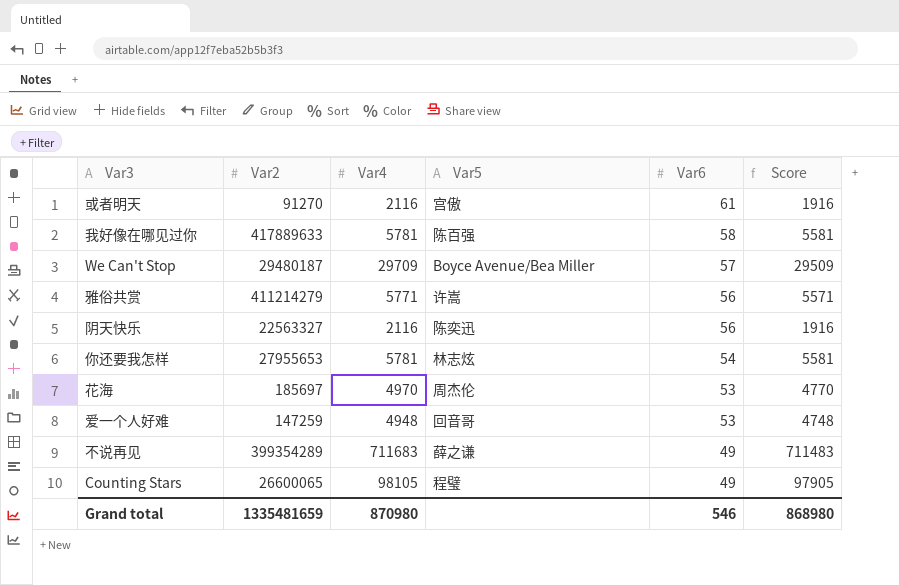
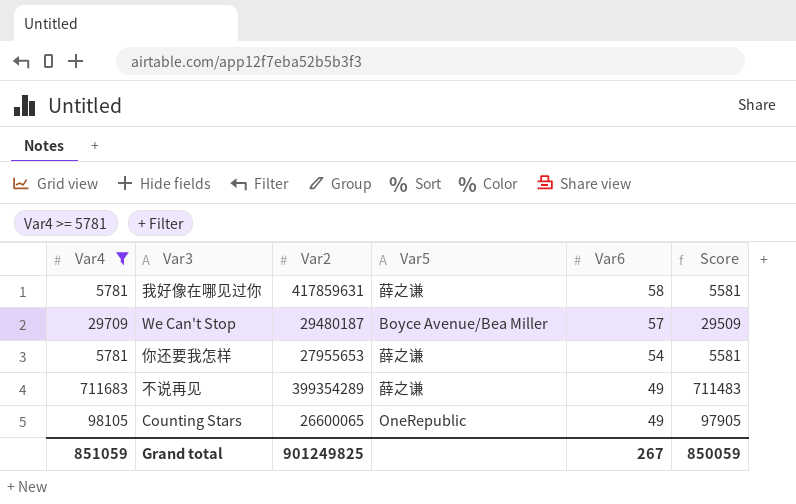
filter: none -> Var4 >= 5781
column Var4 | position: 3 -> 1
我好像在哪见过你 | Var2: 417889633 -> 417859631
我好像在哪见过你 | Var5: 陈百强 -> 薛之谦
你还要我怎样 | Var5: 林志炫 -> 薛之谦
Counting Stars | Var5: 程璧 -> OneRepublic
Grand total | Var4: 870980 -> 851059
Grand total | Var2: 1335481659 -> 901249825
Grand total | Var6: 546 -> 267
Grand total | Score: 868980 -> 850059

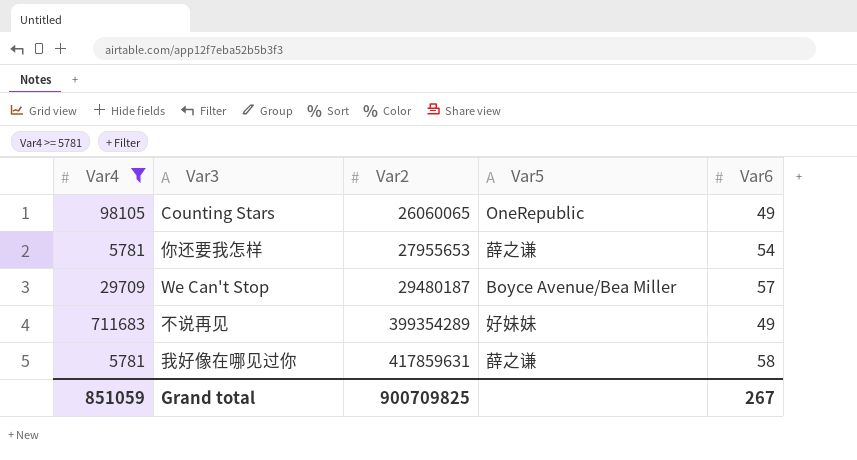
row order: Var6 descending -> Var2 ascending
column Score | formula: [Var4] - 200 -> none
Counting Stars | Var2: 26600065 -> 26060065
不说再见 | Var5: 薛之谦 -> 好妹妹
Grand total | Var2: 901249825 -> 900709825

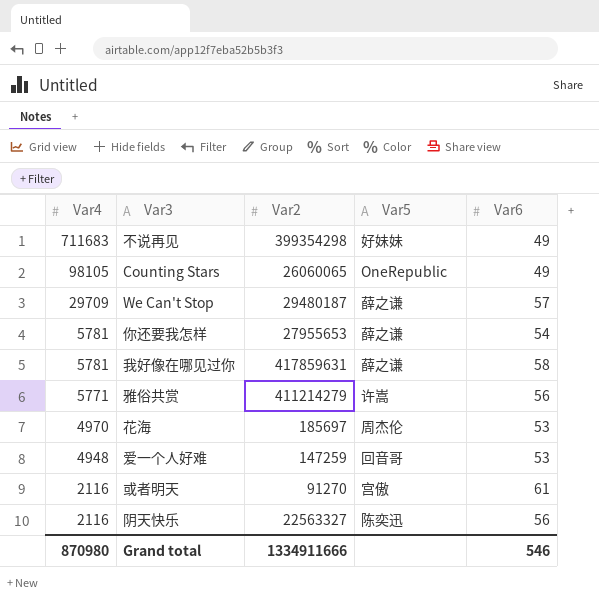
filter: Var4 >= 5781 -> none
row order: Var2 ascending -> Var4 descending
不说再见 | Var2: 399354289 -> 399354298
We Can't Stop | Var5: Boyce Avenue/Bea Miller -> 薛之谦
Grand total | Var4: 851059 -> 870980
Grand total | Var2: 900709825 -> 1334911666
Grand total | Var6: 267 -> 546

